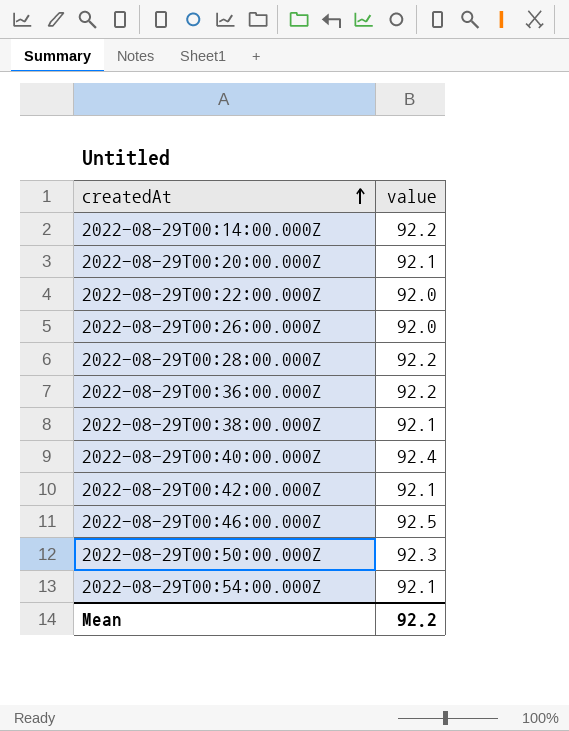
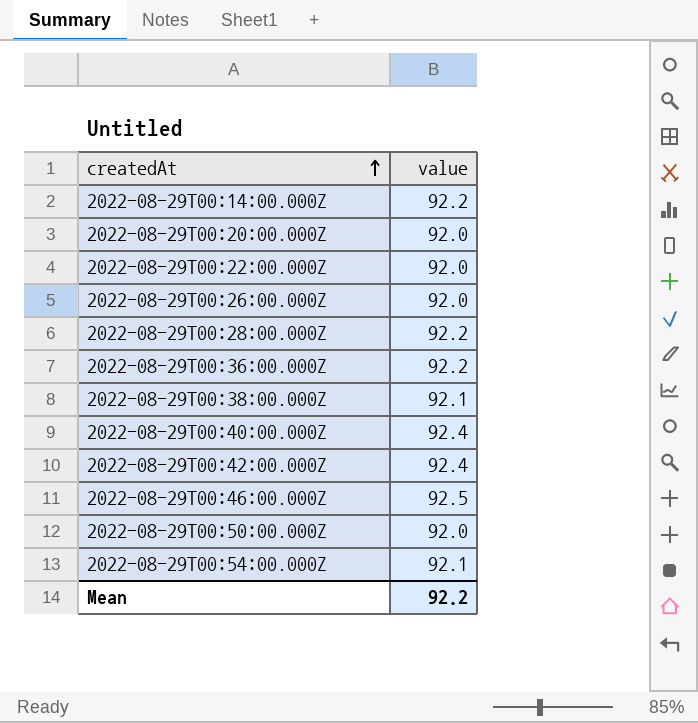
2022-08-29T00:20:00.000Z | value: 92.1 -> 92.0
2022-08-29T00:42:00.000Z | value: 92.1 -> 92.4
2022-08-29T00:50:00.000Z | value: 92.3 -> 92.0

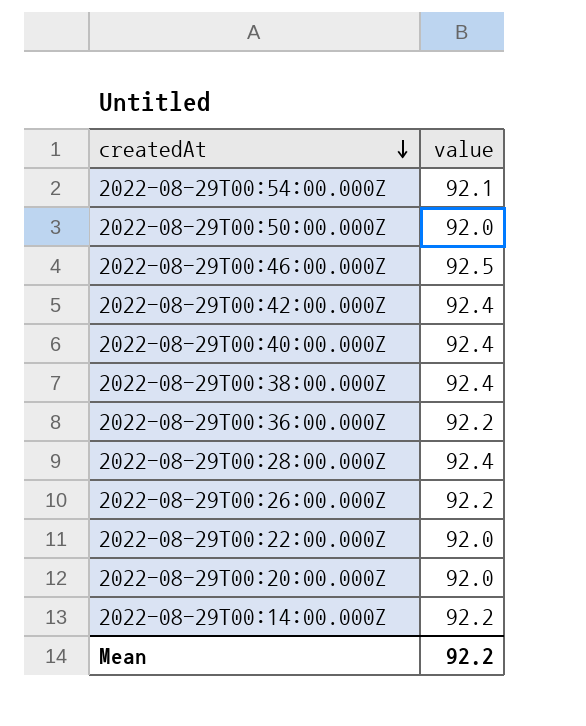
row order: createdAt ascending -> createdAt descending
2022-08-29T00:38:00.000Z | value: 92.1 -> 92.4
2022-08-29T00:28:00.000Z | value: 92.2 -> 92.4
2022-08-29T00:26:00.000Z | value: 92.0 -> 92.2

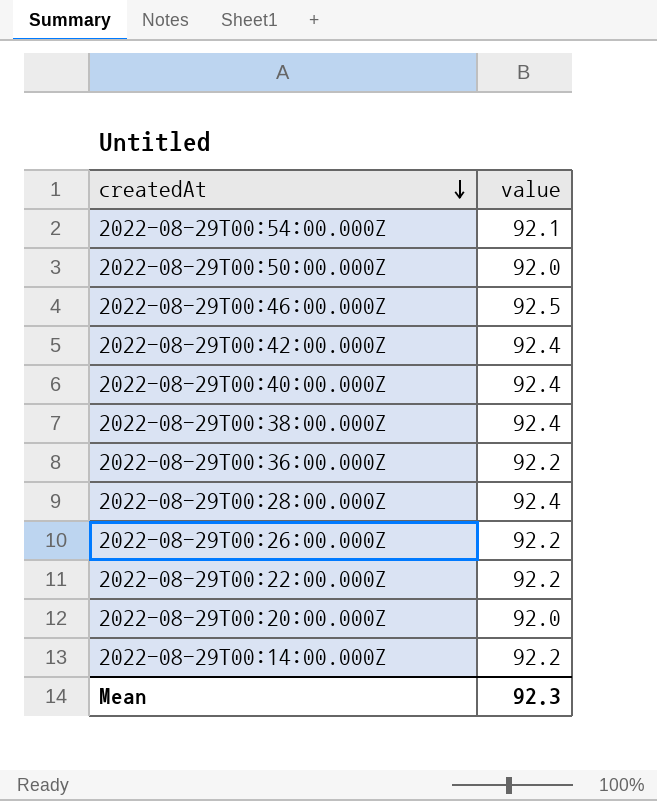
2022-08-29T00:22:00.000Z | value: 92.0 -> 92.2
Mean | value: 92.2 -> 92.3

